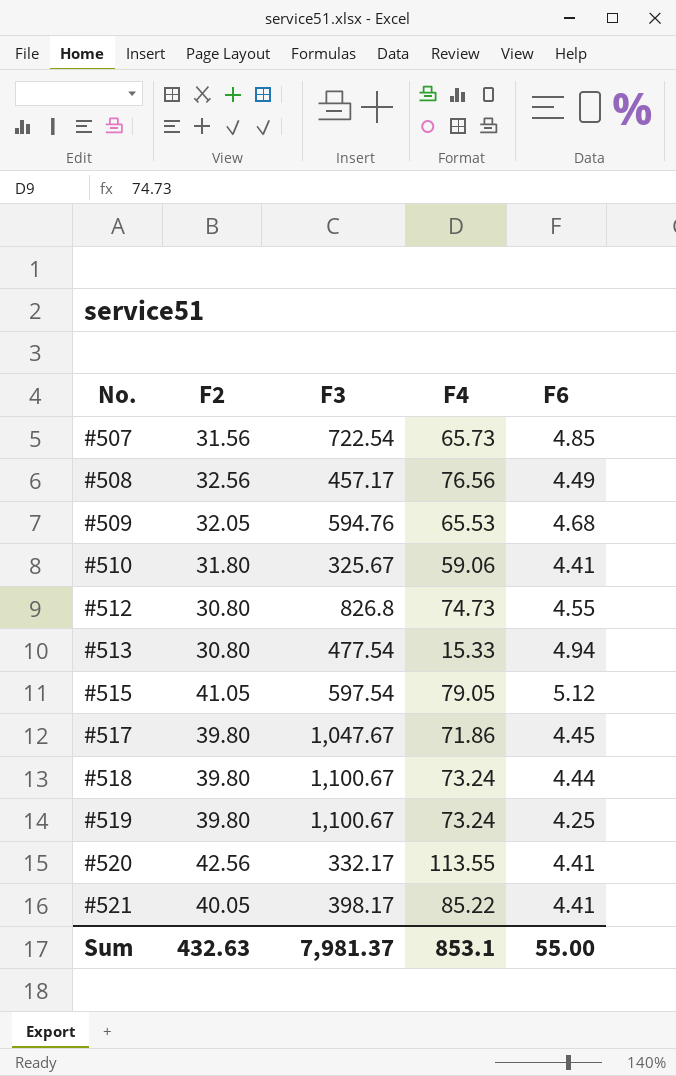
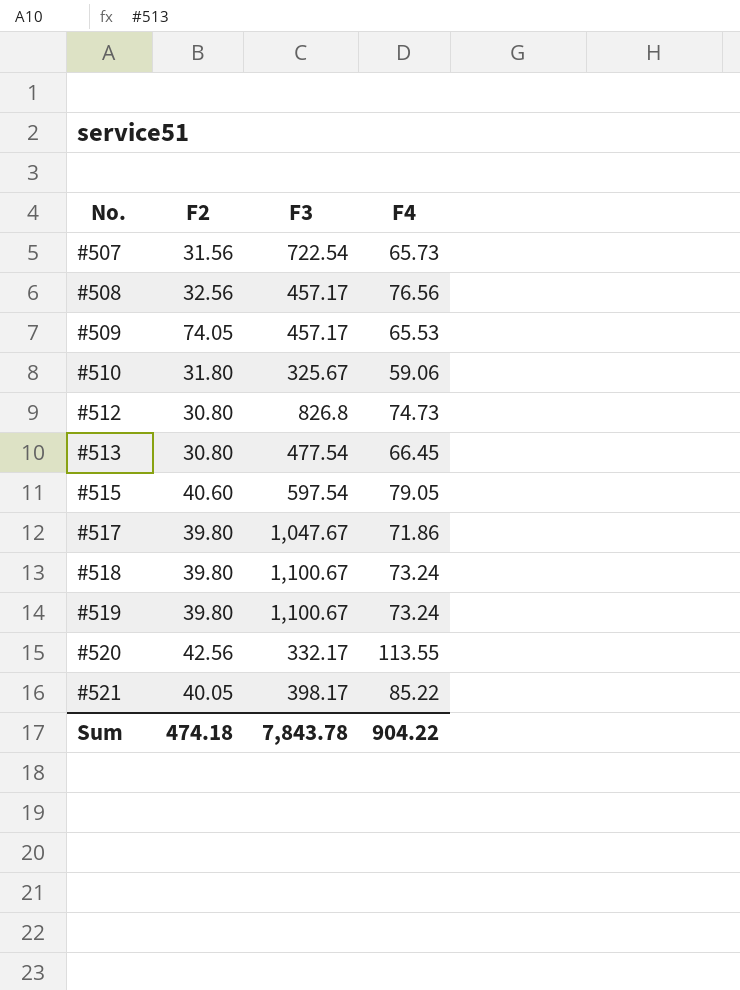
column F6 | position: 5 -> none
#509 | F2: 32.05 -> 74.05
#509 | F3: 594.76 -> 457.17
#513 | F4: 15.33 -> 66.45
#515 | F2: 41.05 -> 40.60
Sum | F2: 432.63 -> 474.18
Sum | F3: 7,981.37 -> 7,843.78
Sum | F4: 853.1 -> 904.22

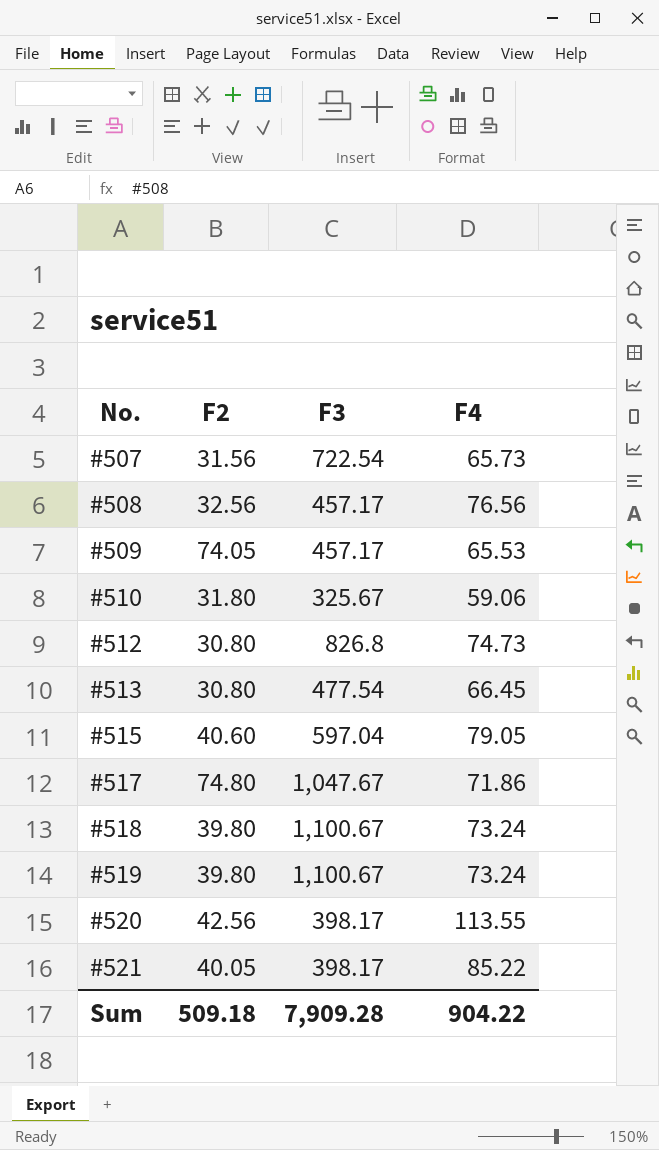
#515 | F3: 597.54 -> 597.04
#517 | F2: 39.80 -> 74.80
#520 | F3: 332.17 -> 398.17
Sum | F2: 474.18 -> 509.18
Sum | F3: 7,843.78 -> 7,909.28

